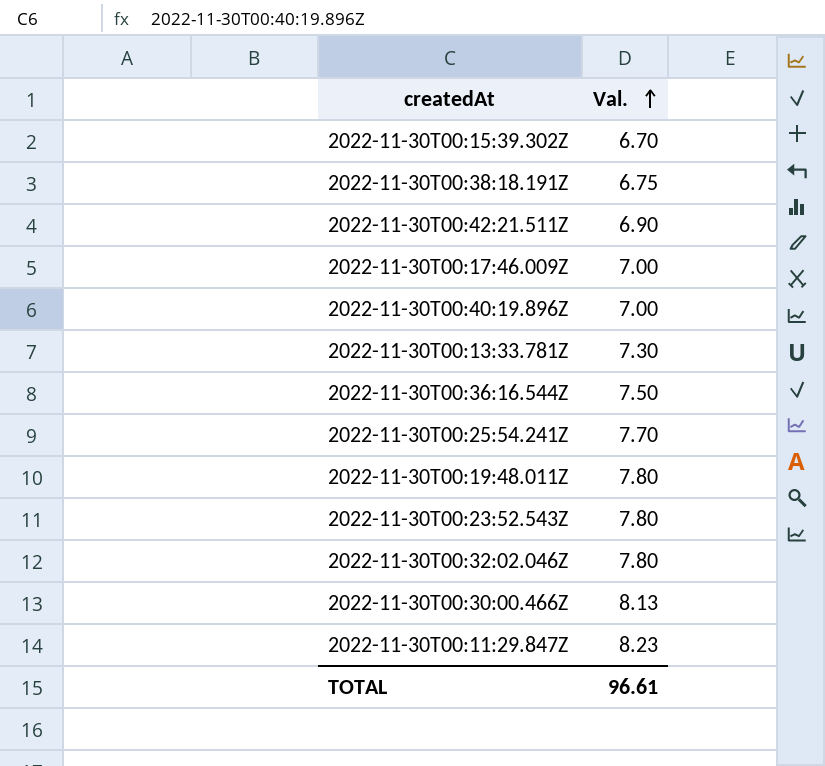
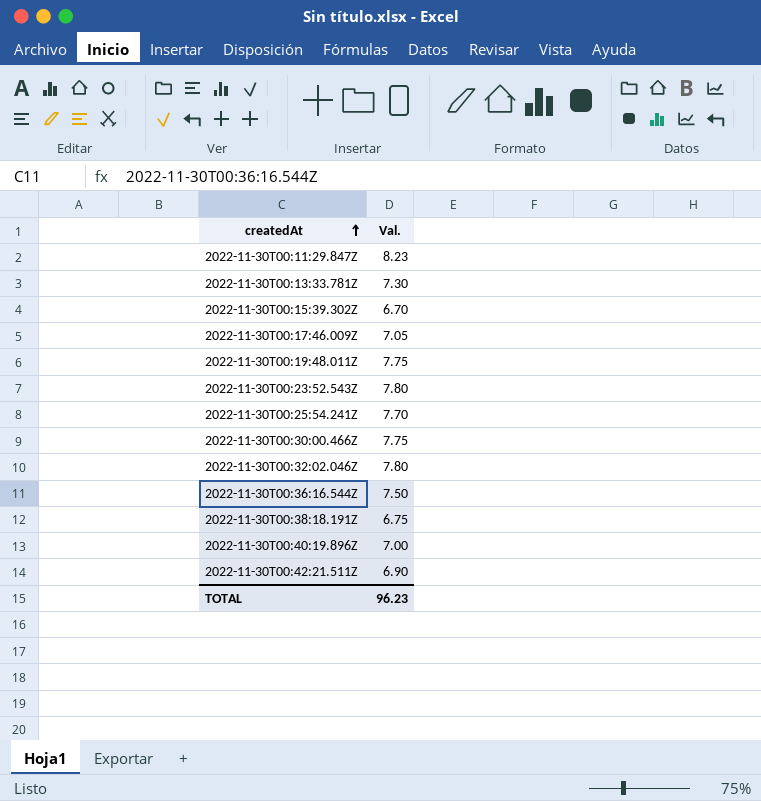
row order: Val. ascending -> createdAt ascending
2022-11-30T00:17:46.009Z | Val.: 7.00 -> 7.05
2022-11-30T00:19:48.011Z | Val.: 7.80 -> 7.75
2022-11-30T00:30:00.466Z | Val.: 8.13 -> 7.75
TOTAL | Val.: 96.61 -> 96.23

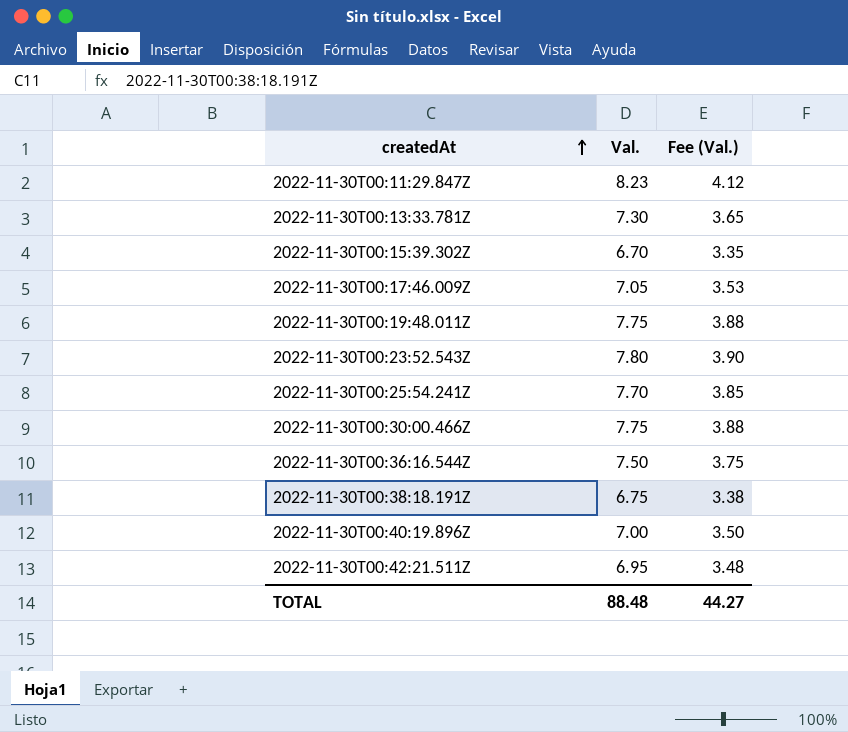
column Fee (Val.) | formula: none -> [Val.] * 0.5
row 2022-11-30T00:32:02.046Z: 7.80 -> none
2022-11-30T00:42:21.511Z | Val.: 6.90 -> 6.95
TOTAL | Val.: 96.23 -> 88.48

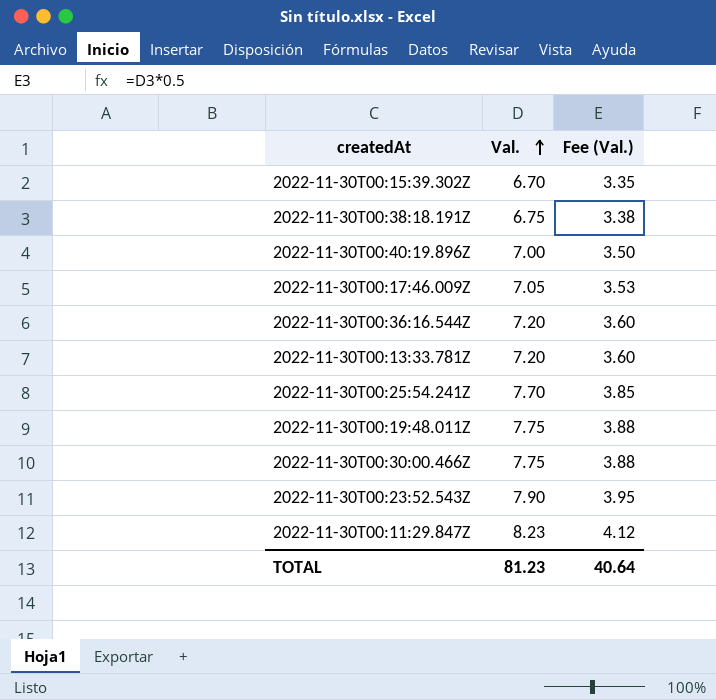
row order: createdAt ascending -> Val. ascending
row 2022-11-30T00:42:21.511Z: 6.95 | 3.48 -> none
2022-11-30T00:36:16.544Z | Val.: 7.50 -> 7.20
2022-11-30T00:36:16.544Z | Fee (Val.): 3.75 -> 3.60
2022-11-30T00:13:33.781Z | Val.: 7.30 -> 7.20
2022-11-30T00:13:33.781Z | Fee (Val.): 3.65 -> 3.60
2022-11-30T00:23:52.543Z | Val.: 7.80 -> 7.90
2022-11-30T00:23:52.543Z | Fee (Val.): 3.90 -> 3.95
TOTAL | Val.: 88.48 -> 81.23
TOTAL | Fee (Val.): 44.27 -> 40.64

